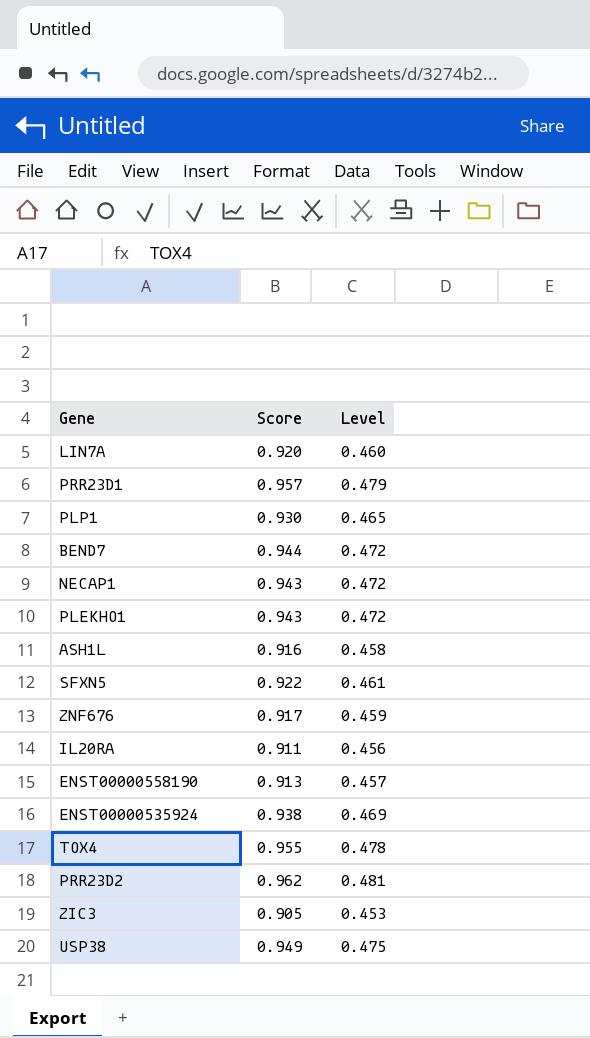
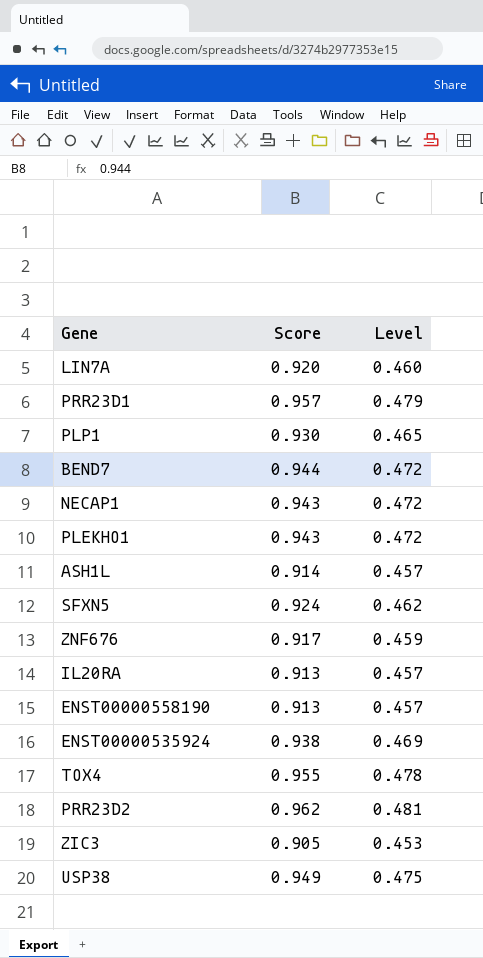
ASH1L | Score: 0.916 -> 0.914
ASH1L | Level: 0.458 -> 0.457
SFXN5 | Score: 0.922 -> 0.924
SFXN5 | Level: 0.461 -> 0.462
IL20RA | Score: 0.911 -> 0.913
IL20RA | Level: 0.456 -> 0.457

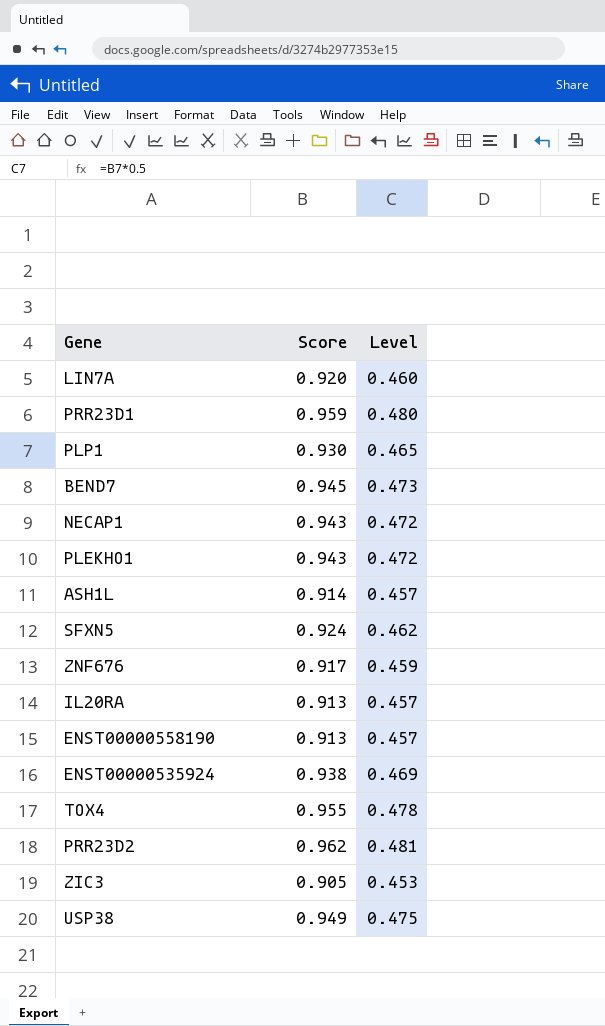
PRR23D1 | Score: 0.957 -> 0.959
PRR23D1 | Level: 0.479 -> 0.480
BEND7 | Score: 0.944 -> 0.945
BEND7 | Level: 0.472 -> 0.473

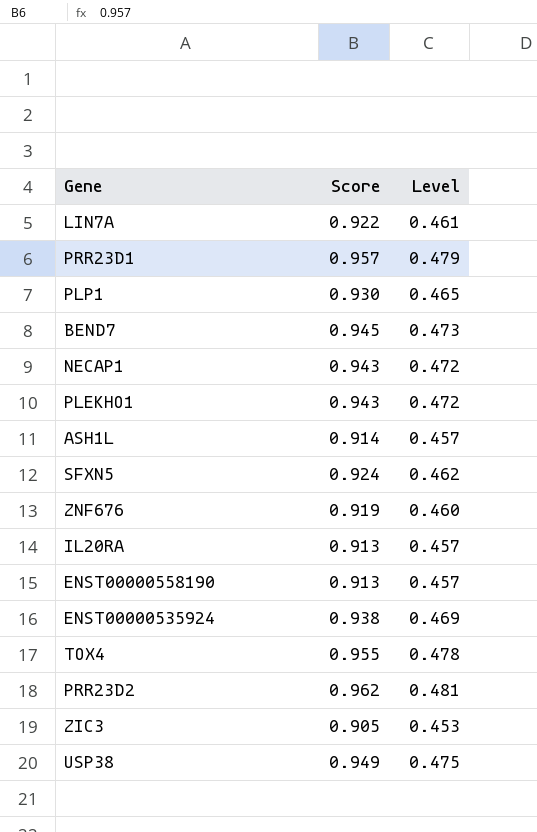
LIN7A | Score: 0.920 -> 0.922
LIN7A | Level: 0.460 -> 0.461
PRR23D1 | Score: 0.959 -> 0.957
PRR23D1 | Level: 0.480 -> 0.479
ZNF676 | Score: 0.917 -> 0.919
ZNF676 | Level: 0.459 -> 0.460

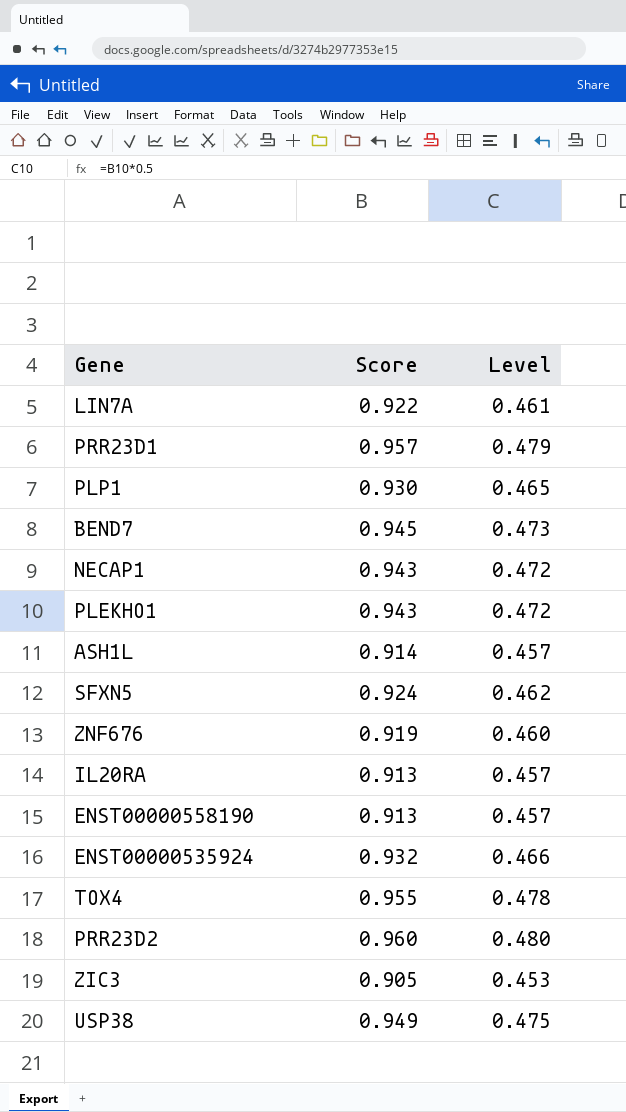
ENST00000535924 | Score: 0.938 -> 0.932
ENST00000535924 | Level: 0.469 -> 0.466
PRR23D2 | Score: 0.962 -> 0.960
PRR23D2 | Level: 0.481 -> 0.480

